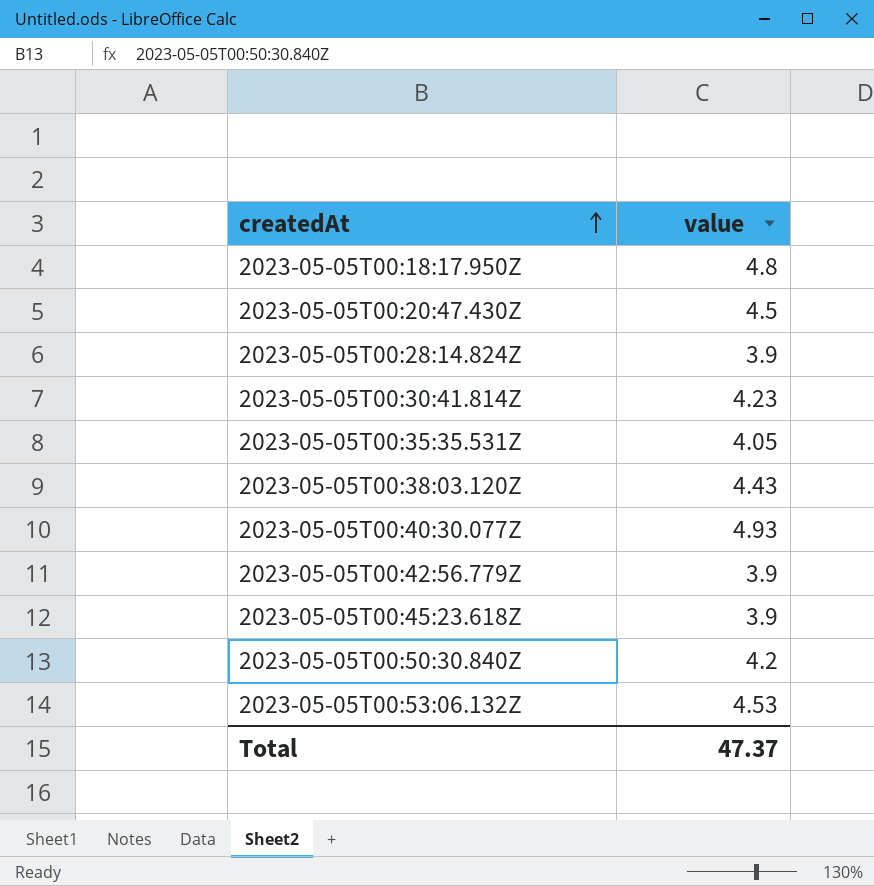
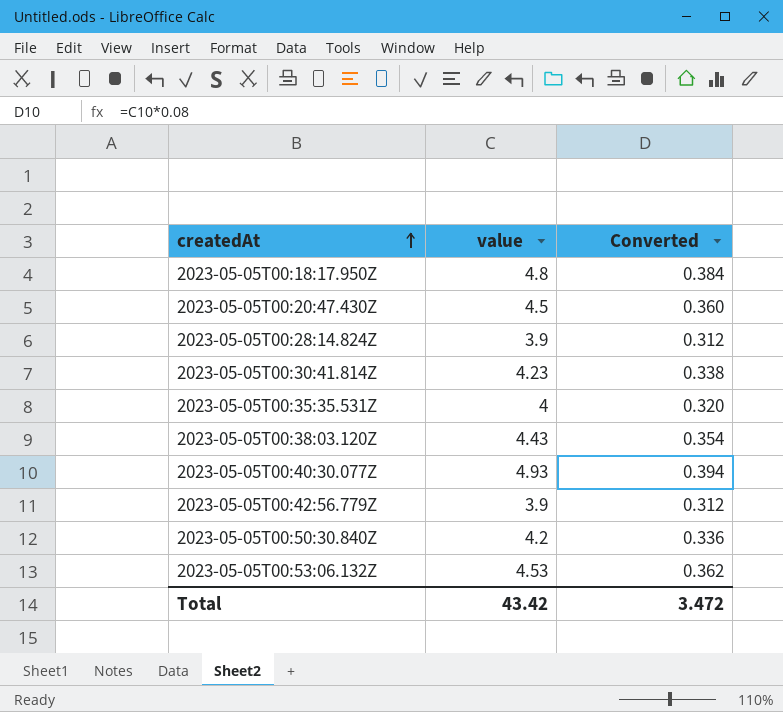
column Converted | formula: none -> [value] * 0.08
row 2023-05-05T00:45:23.618Z: 3.9 -> none
2023-05-05T00:35:35.531Z | value: 4.05 -> 4
Total | value: 47.37 -> 43.42

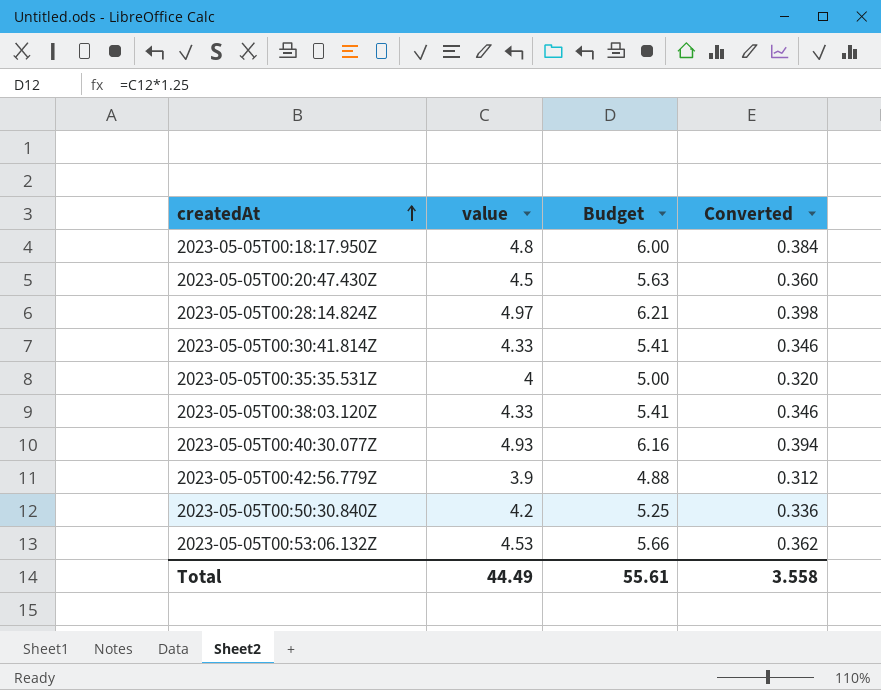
column Budget | formula: none -> [value] * 1.25
2023-05-05T00:28:14.824Z | value: 3.9 -> 4.97
2023-05-05T00:28:14.824Z | Converted: 0.312 -> 0.398
2023-05-05T00:30:41.814Z | value: 4.23 -> 4.33
2023-05-05T00:30:41.814Z | Converted: 0.338 -> 0.346
2023-05-05T00:38:03.120Z | value: 4.43 -> 4.33
2023-05-05T00:38:03.120Z | Converted: 0.354 -> 0.346
Total | value: 43.42 -> 44.49
Total | Converted: 3.472 -> 3.558

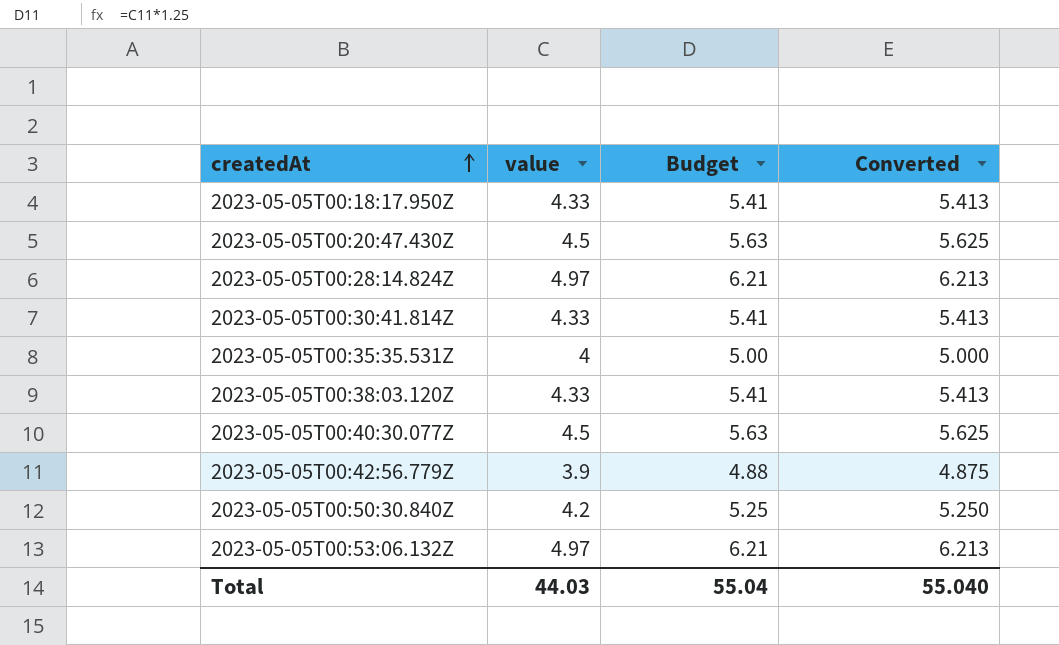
column Converted | formula: [value] * 0.08 -> [value] * 1.25
2023-05-05T00:18:17.950Z | value: 4.8 -> 4.33
2023-05-05T00:18:17.950Z | Budget: 6.00 -> 5.41
2023-05-05T00:40:30.077Z | value: 4.93 -> 4.5
2023-05-05T00:40:30.077Z | Budget: 6.16 -> 5.63
2023-05-05T00:53:06.132Z | value: 4.53 -> 4.97
2023-05-05T00:53:06.132Z | Budget: 5.66 -> 6.21
Total | value: 44.49 -> 44.03
Total | Budget: 55.61 -> 55.04
Total | Converted: 3.558 -> 55.040

